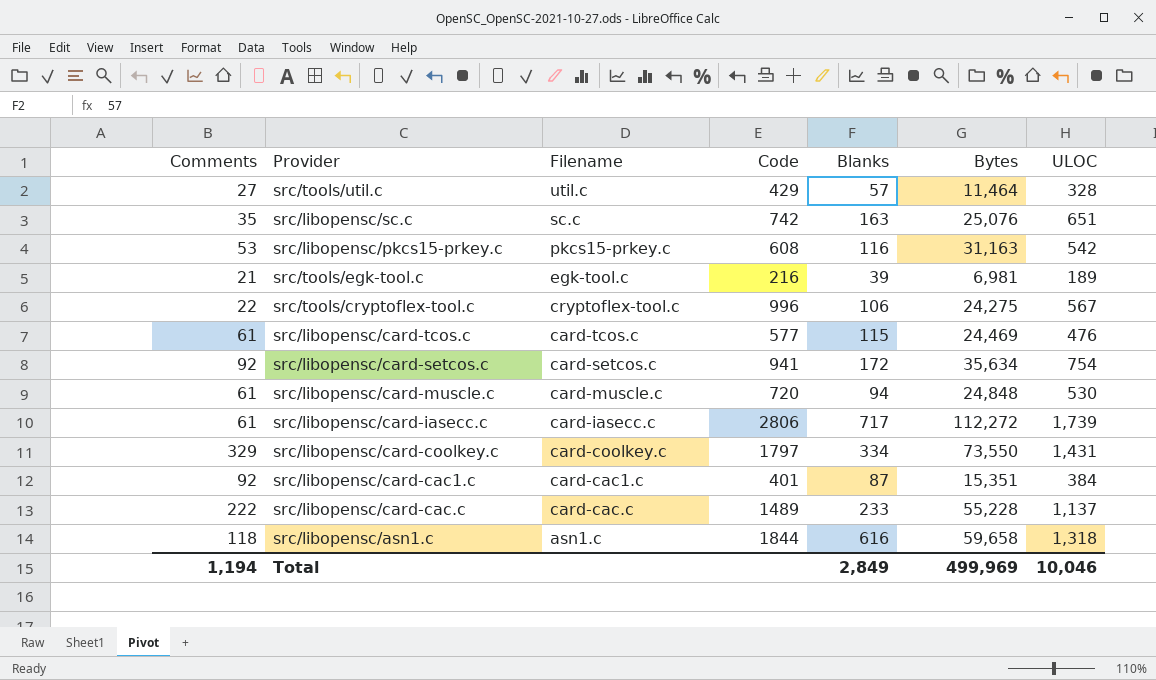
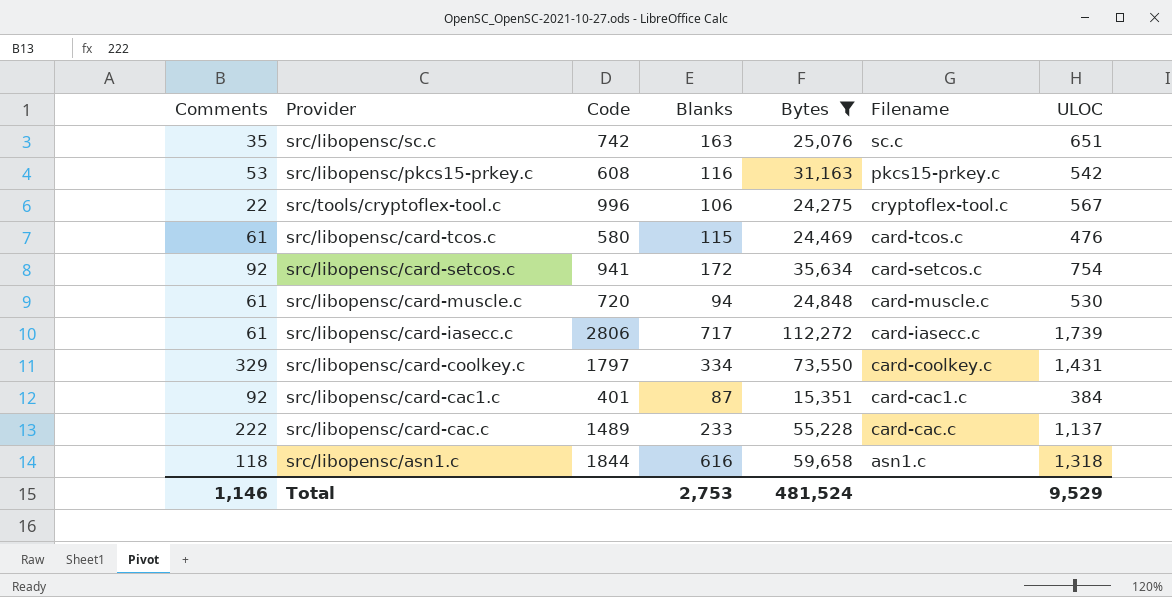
filter: none -> Bytes >= 15,351
column Filename | position: 3 -> 6
src/libopensc/card-tcos.c | Code: 577 -> 580
Total | Comments: 1,194 -> 1,146
Total | Blanks: 2,849 -> 2,753
Total | Bytes: 499,969 -> 481,524
Total | ULOC: 10,046 -> 9,529

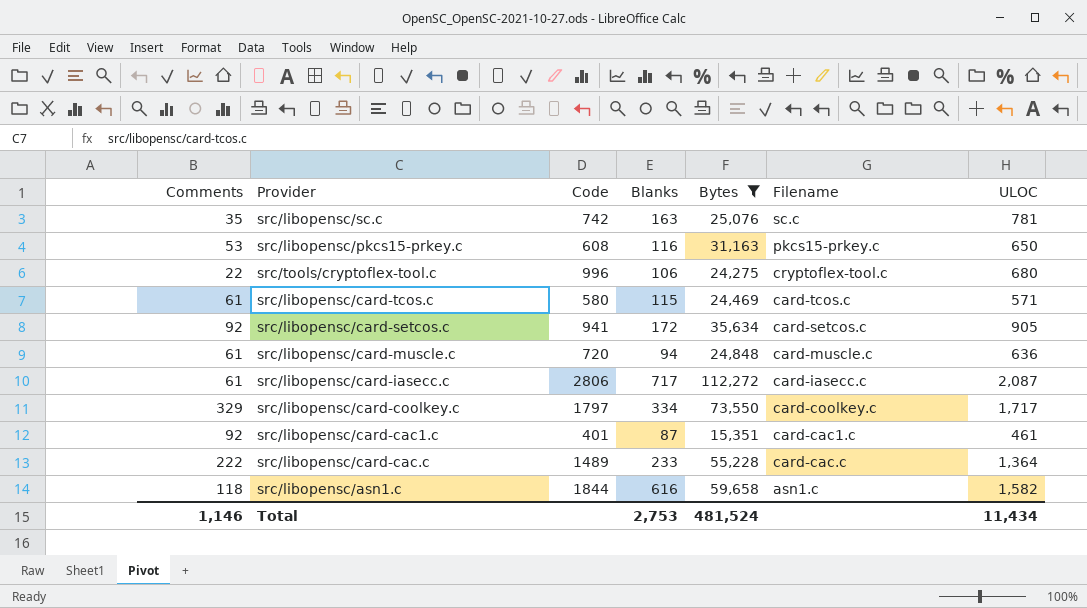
src/libopensc/sc.c | ULOC: 651 -> 781
src/libopensc/pkcs15-prkey.c | ULOC: 542 -> 650
src/tools/cryptoflex-tool.c | ULOC: 567 -> 680
src/libopensc/card-tcos.c | ULOC: 476 -> 571
src/libopensc/card-setcos.c | ULOC: 754 -> 905
src/libopensc/card-muscle.c | ULOC: 530 -> 636
src/libopensc/card-iasecc.c | ULOC: 1,739 -> 2,087
src/libopensc/card-coolkey.c | ULOC: 1,431 -> 1,717
src/libopensc/card-cac1.c | ULOC: 384 -> 461
src/libopensc/card-cac.c | ULOC: 1,137 -> 1,364
src/libopensc/asn1.c | ULOC: 1,318 -> 1,582
Total | ULOC: 9,529 -> 11,434

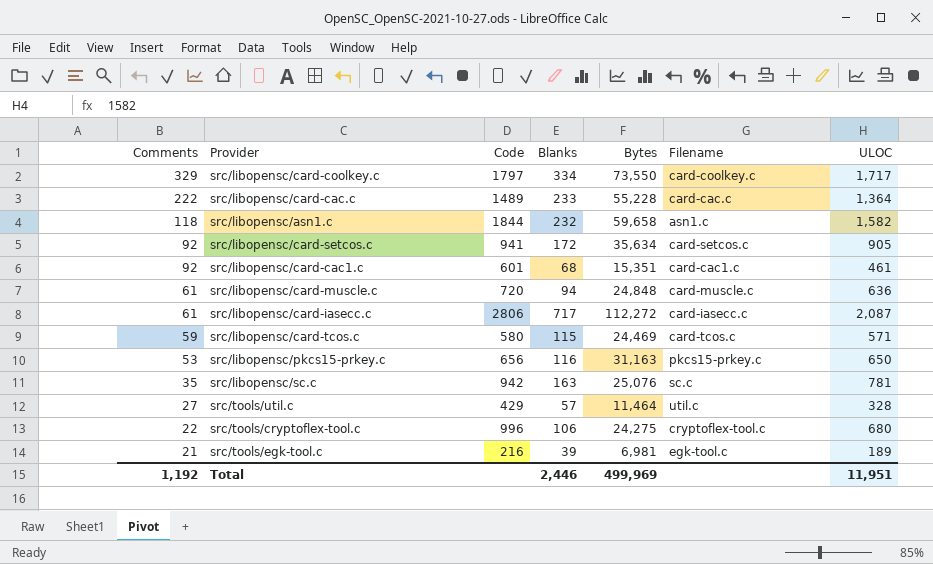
filter: Bytes >= 15,351 -> none
row order: none -> Comments descending
src/libopensc/asn1.c | Blanks: 616 -> 232
src/libopensc/card-cac1.c | Code: 401 -> 601
src/libopensc/card-cac1.c | Blanks: 87 -> 68
src/libopensc/card-tcos.c | Comments: 61 -> 59
src/libopensc/pkcs15-prkey.c | Code: 608 -> 656
src/libopensc/sc.c | Code: 742 -> 942
Total | Comments: 1,146 -> 1,192
Total | Blanks: 2,753 -> 2,446
Total | Bytes: 481,524 -> 499,969
Total | ULOC: 11,434 -> 11,951

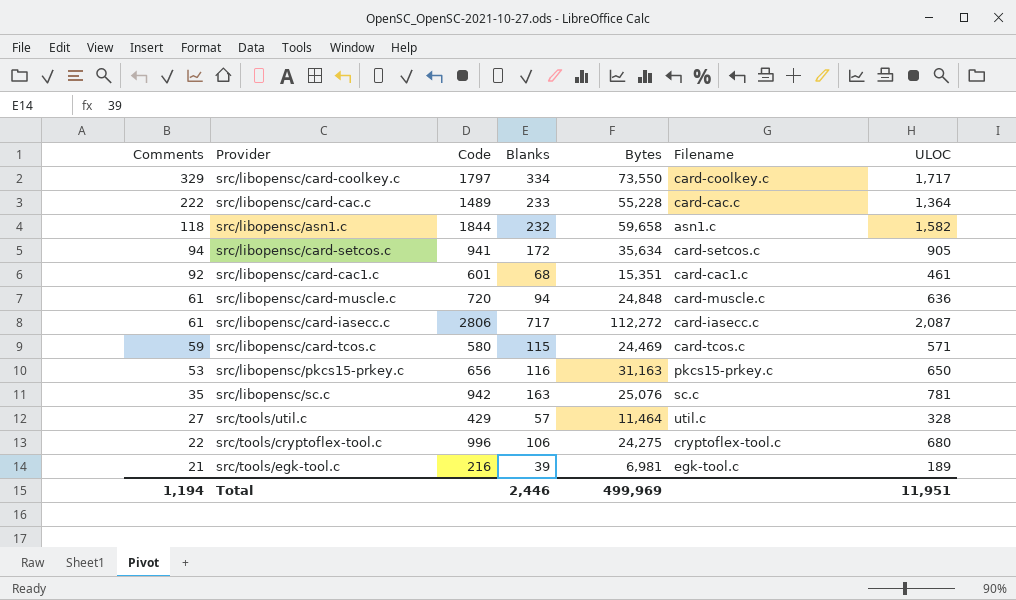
src/libopensc/card-setcos.c | Comments: 92 -> 94
Total | Comments: 1,192 -> 1,194

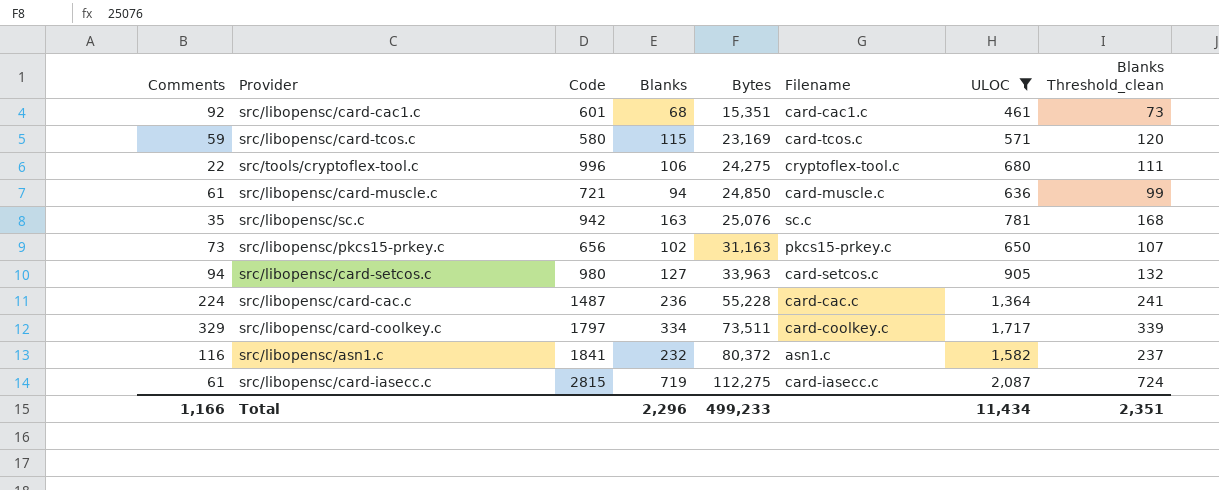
filter: none -> ULOC >= 461
row order: Comments descending -> Bytes ascending
column Blanks Threshold_clean | formula: none -> [Blanks] + 5
src/libopensc/card-tcos.c | Bytes: 24,469 -> 23,169
src/libopensc/card-muscle.c | Code: 720 -> 721
src/libopensc/card-muscle.c | Bytes: 24,848 -> 24,850
src/libopensc/pkcs15-prkey.c | Comments: 53 -> 73
src/libopensc/pkcs15-prkey.c | Blanks: 116 -> 102
src/libopensc/card-setcos.c | Code: 941 -> 980
src/libopensc/card-setcos.c | Blanks: 172 -> 127
src/libopensc/card-setcos.c | Bytes: 35,634 -> 33,963
src/libopensc/card-cac.c | Comments: 222 -> 224
src/libopensc/card-cac.c | Code: 1489 -> 1487
src/libopensc/card-cac.c | Blanks: 233 -> 236
src/libopensc/card-coolkey.c | Bytes: 73,550 -> 73,511
src/libopensc/asn1.c | Comments: 118 -> 116
src/libopensc/asn1.c | Code: 1844 -> 1841
src/libopensc/asn1.c | Bytes: 59,658 -> 80,372
src/libopensc/card-iasecc.c | Code: 2806 -> 2815
src/libopensc/card-iasecc.c | Blanks: 717 -> 719
src/libopensc/card-iasecc.c | Bytes: 112,272 -> 112,275
Total | Comments: 1,194 -> 1,166
Total | Blanks: 2,446 -> 2,296
Total | Bytes: 499,969 -> 499,233
Total | ULOC: 11,951 -> 11,434

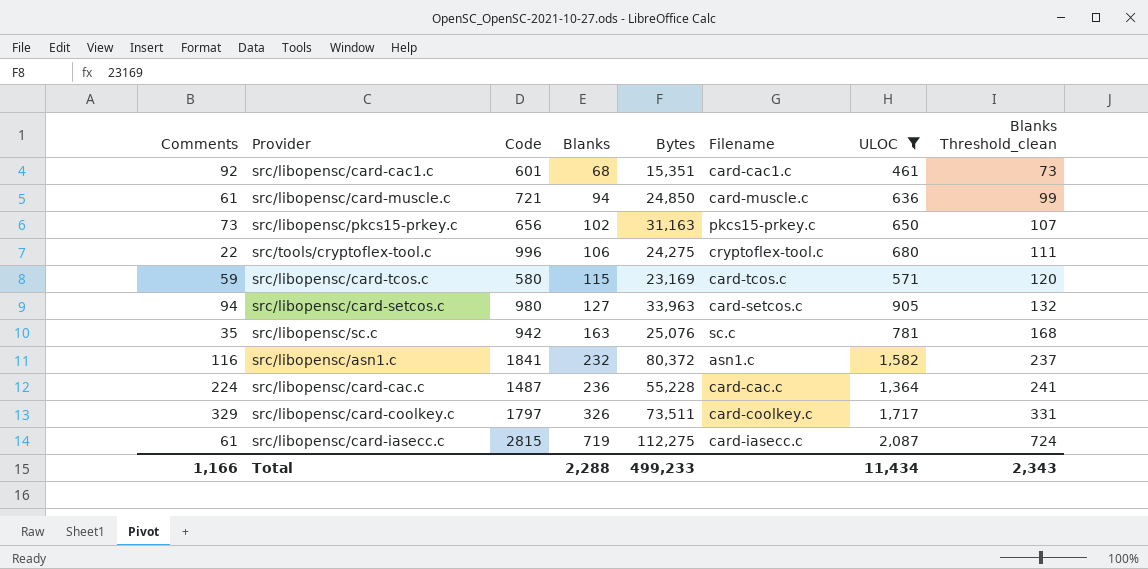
row order: Bytes ascending -> Blanks ascending
src/libopensc/card-coolkey.c | Blanks: 334 -> 326
src/libopensc/card-coolkey.c | Blanks Threshold_clean: 339 -> 331
Total | Blanks: 2,296 -> 2,288
Total | Blanks Threshold_clean: 2,351 -> 2,343

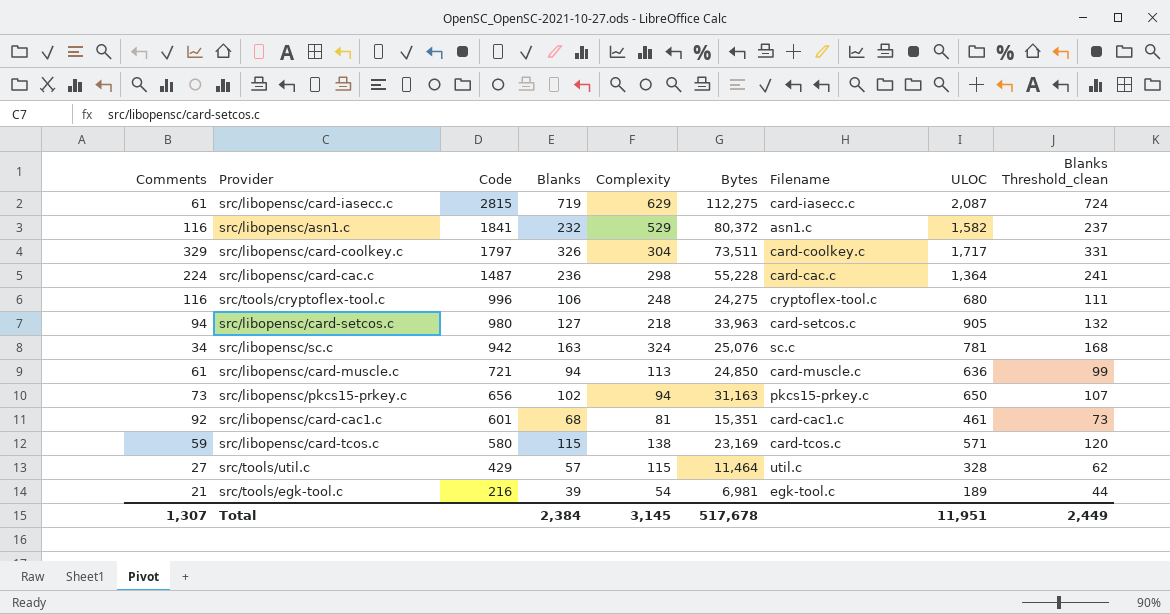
filter: ULOC >= 461 -> none
row order: Blanks ascending -> Code descending
column Complexity | position: none -> 5
src/tools/cryptoflex-tool.c | Comments: 22 -> 116
src/libopensc/sc.c | Comments: 35 -> 34
Total | Comments: 1,166 -> 1,307
Total | Blanks: 2,288 -> 2,384
Total | Bytes: 499,233 -> 517,678
Total | ULOC: 11,434 -> 11,951
Total | Blanks Threshold_clean: 2,343 -> 2,449

